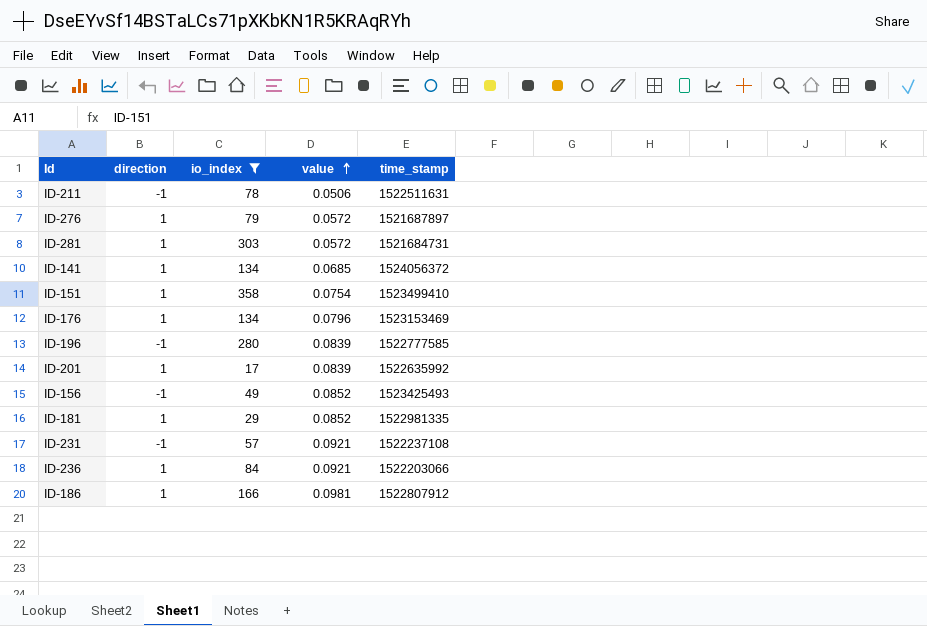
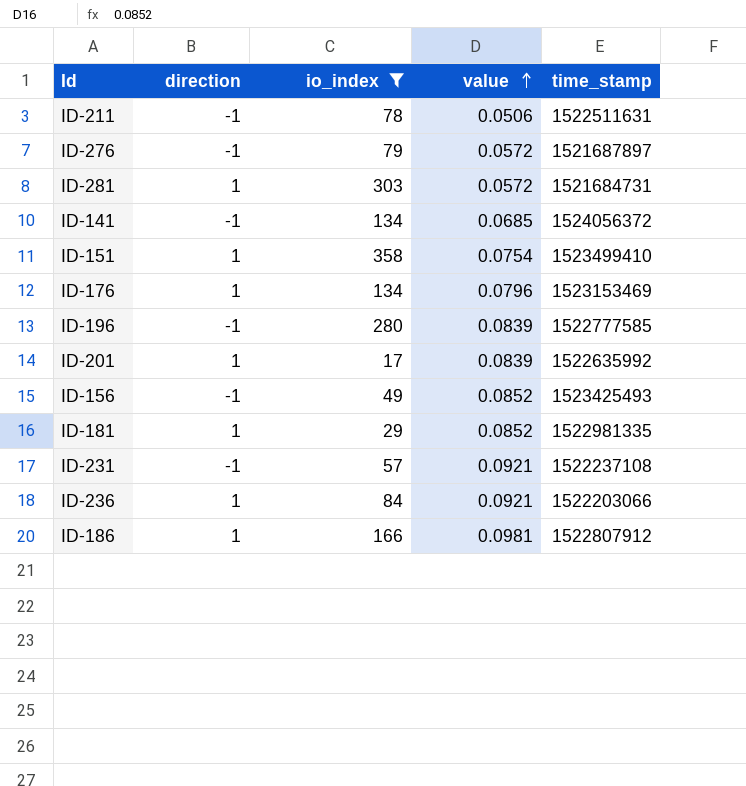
ID-276 | direction: 1 -> -1
ID-141 | direction: 1 -> -1

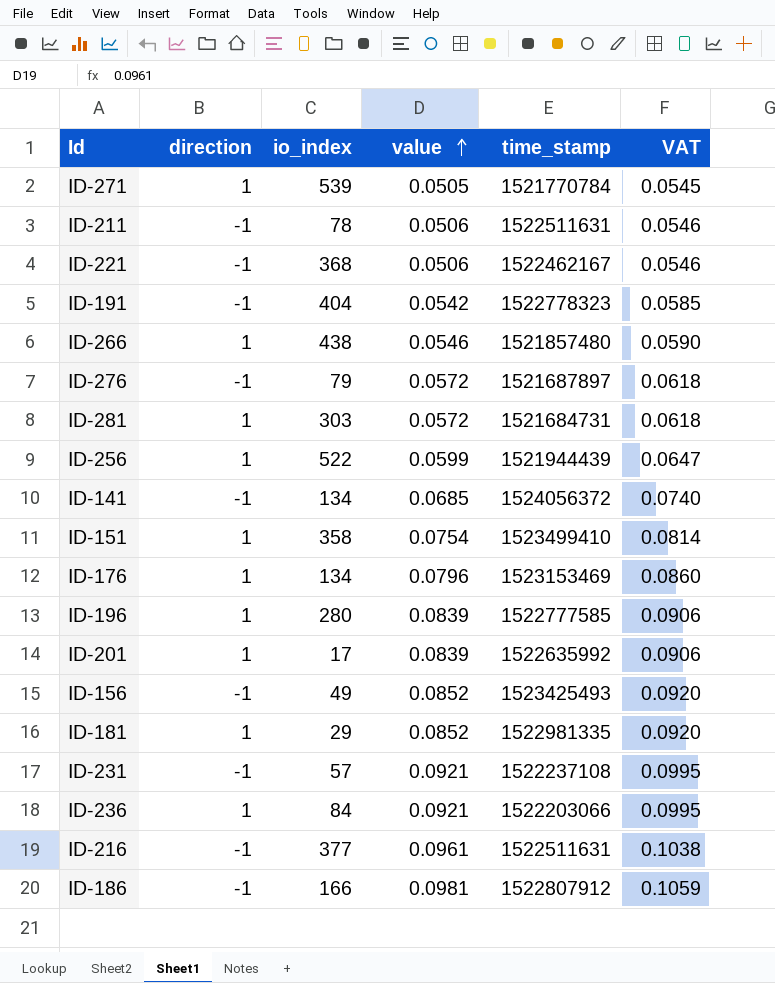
filter: io_index <= 358 -> none
column VAT | formula: none -> [value] * 1.08
ID-196 | direction: -1 -> 1
ID-186 | direction: 1 -> -1

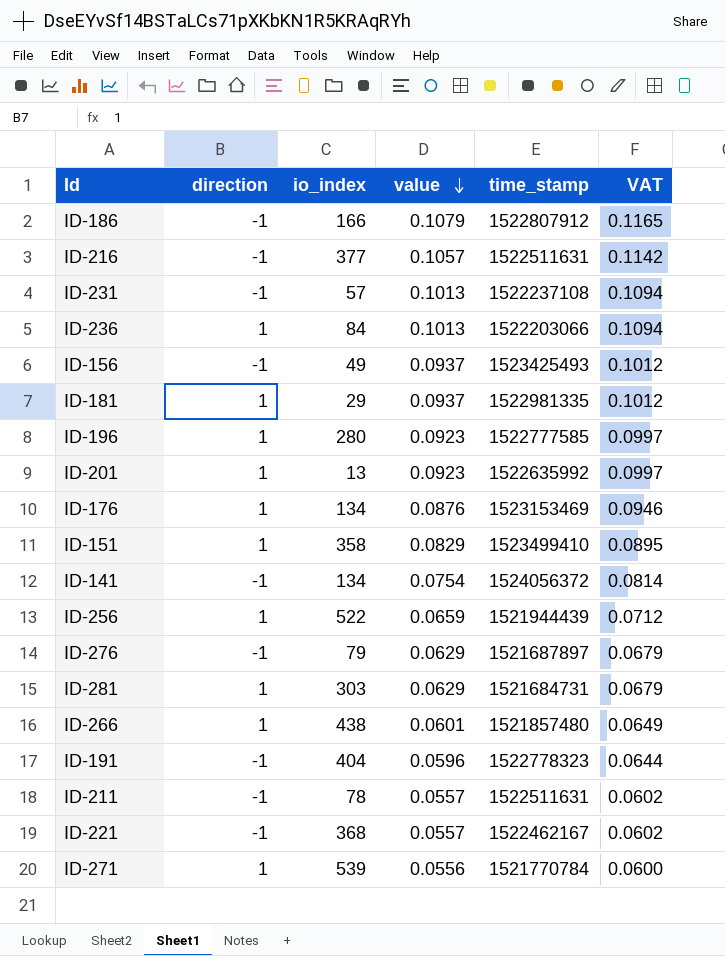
row order: value ascending -> value descending
ID-186 | value: 0.0981 -> 0.1079
ID-186 | VAT: 0.1059 -> 0.1165
ID-216 | value: 0.0961 -> 0.1057
ID-216 | VAT: 0.1038 -> 0.1142
ID-231 | value: 0.0921 -> 0.1013
ID-231 | VAT: 0.0995 -> 0.1094
ID-236 | value: 0.0921 -> 0.1013
ID-236 | VAT: 0.0995 -> 0.1094
ID-156 | value: 0.0852 -> 0.0937
ID-156 | VAT: 0.0920 -> 0.1012
ID-181 | value: 0.0852 -> 0.0937
ID-181 | VAT: 0.0920 -> 0.1012
ID-196 | value: 0.0839 -> 0.0923
ID-196 | VAT: 0.0906 -> 0.0997
ID-201 | io_index: 17 -> 13
ID-201 | value: 0.0839 -> 0.0923
ID-201 | VAT: 0.0906 -> 0.0997
ID-176 | value: 0.0796 -> 0.0876
ID-176 | VAT: 0.0860 -> 0.0946
ID-151 | value: 0.0754 -> 0.0829
ID-151 | VAT: 0.0814 -> 0.0895
ID-141 | value: 0.0685 -> 0.0754
ID-141 | VAT: 0.0740 -> 0.0814
ID-256 | value: 0.0599 -> 0.0659
ID-256 | VAT: 0.0647 -> 0.0712
ID-276 | value: 0.0572 -> 0.0629
ID-276 | VAT: 0.0618 -> 0.0679
ID-281 | value: 0.0572 -> 0.0629
ID-281 | VAT: 0.0618 -> 0.0679
ID-266 | value: 0.0546 -> 0.0601
ID-266 | VAT: 0.0590 -> 0.0649
ID-191 | value: 0.0542 -> 0.0596
ID-191 | VAT: 0.0585 -> 0.0644
ID-211 | value: 0.0506 -> 0.0557
ID-211 | VAT: 0.0546 -> 0.0602
ID-221 | value: 0.0506 -> 0.0557
ID-221 | VAT: 0.0546 -> 0.0602
ID-271 | value: 0.0505 -> 0.0556
ID-271 | VAT: 0.0545 -> 0.0600

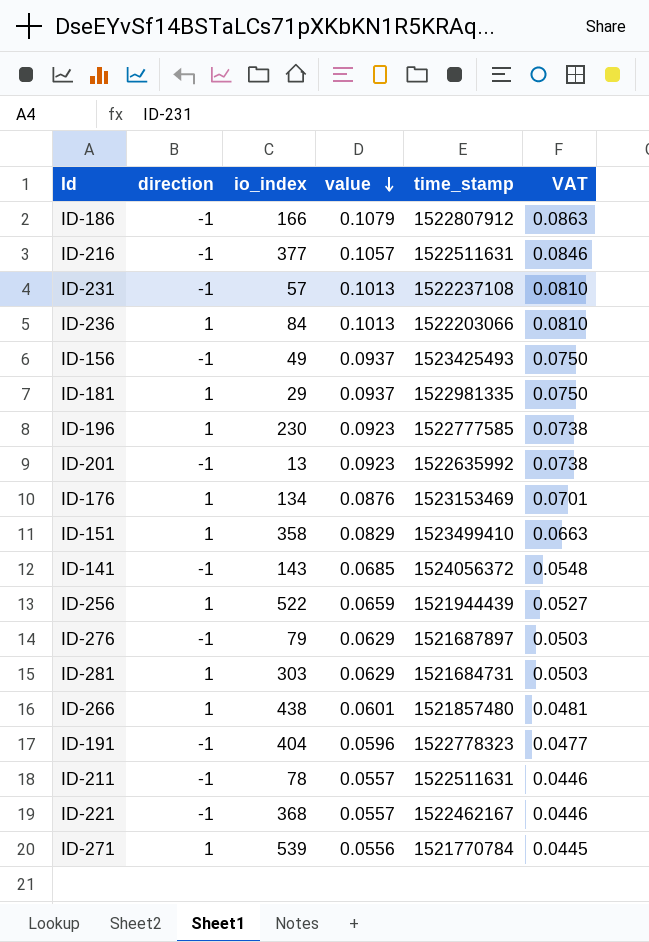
column VAT | formula: [value] * 1.08 -> [value] * 0.8
ID-196 | io_index: 280 -> 230
ID-201 | direction: 1 -> -1
ID-141 | io_index: 134 -> 143
ID-141 | value: 0.0754 -> 0.0685

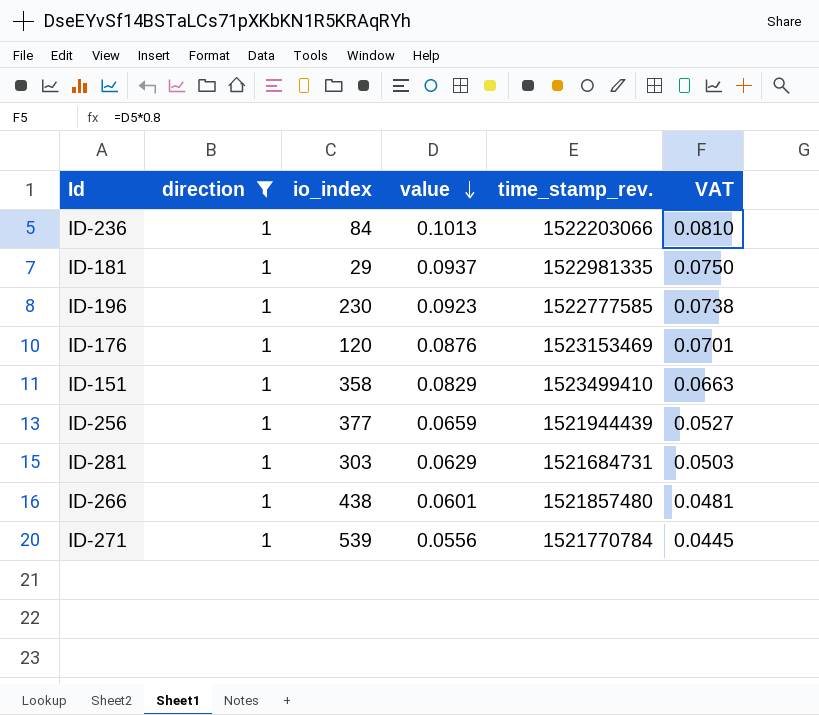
filter: none -> direction = 1
column name: time_stamp -> time_stamp_rev.
ID-176 | io_index: 134 -> 120
ID-256 | io_index: 522 -> 377

